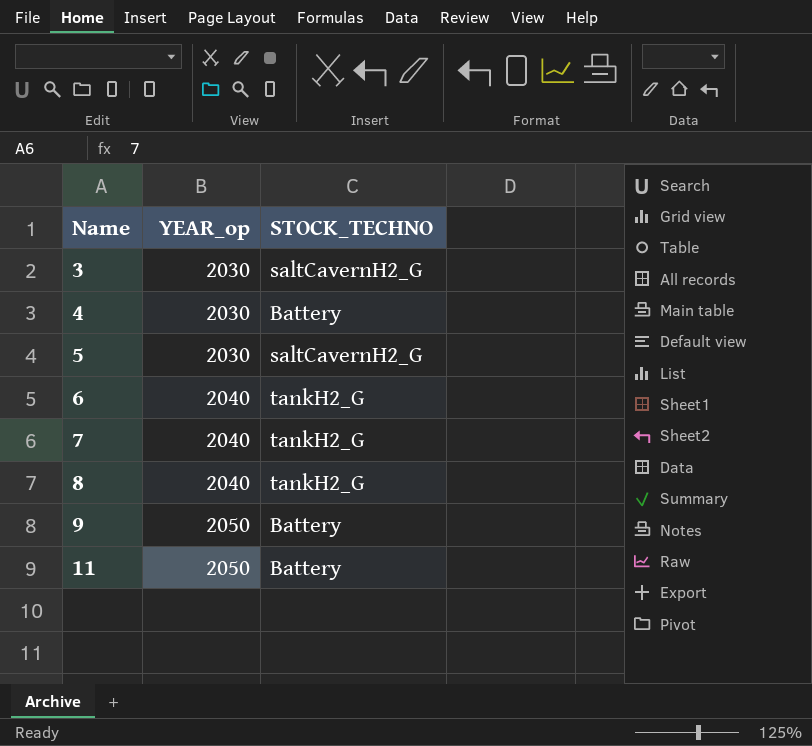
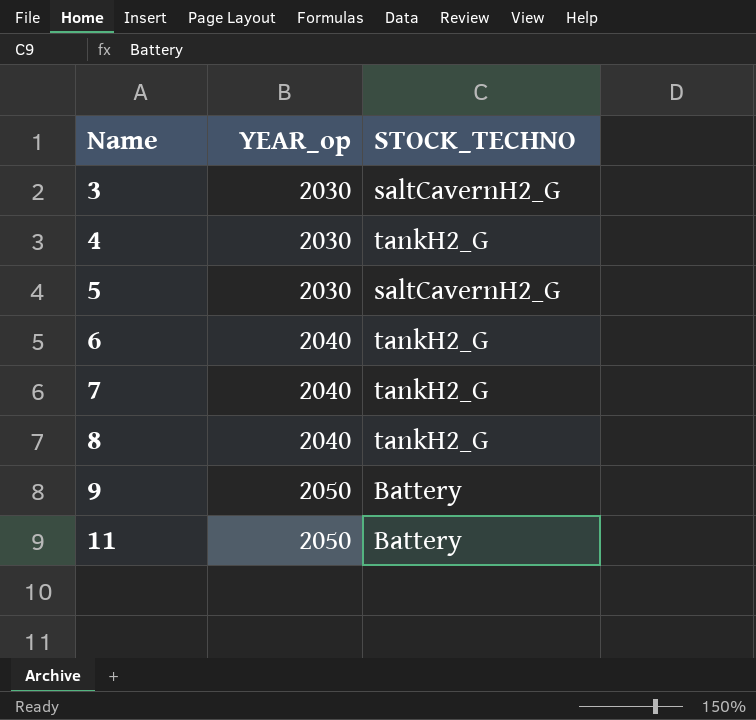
4 | STOCK_TECHNO: Battery -> tankH2_G

